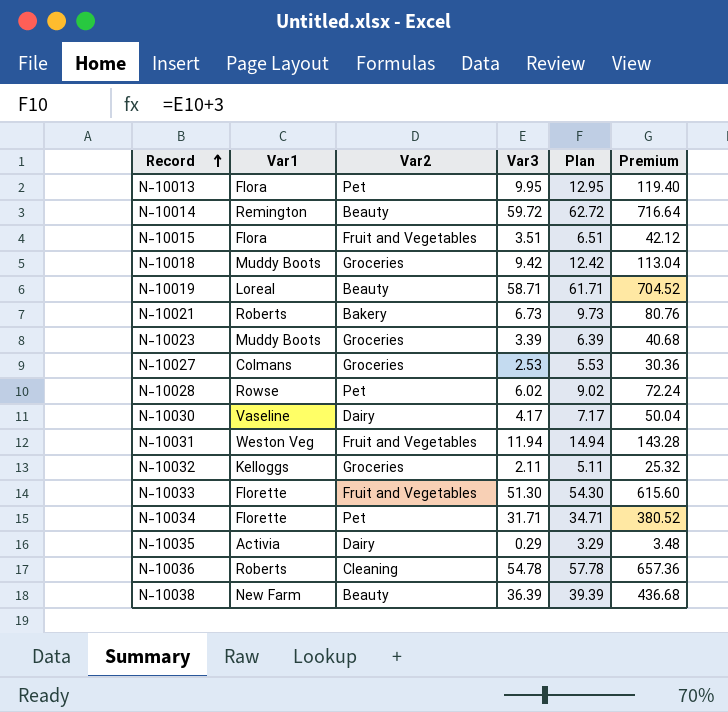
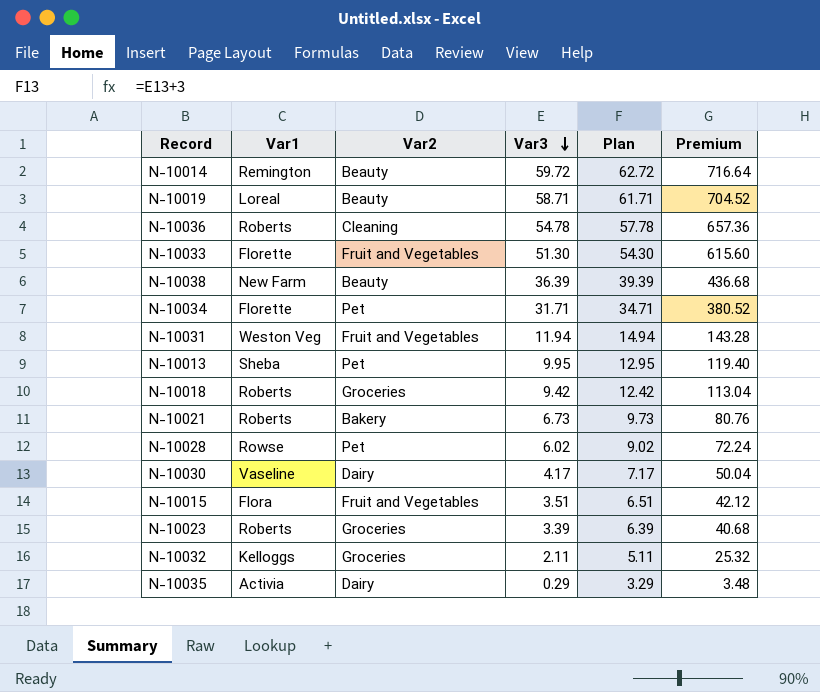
row order: Record ascending -> Var3 descending
row N-10027: Colmans | Groceries | 2.53 | 5.53 | 30.36 -> none
N-10013 | Var1: Flora -> Sheba
N-10018 | Var1: Muddy Boots -> Roberts
N-10023 | Var1: Muddy Boots -> Roberts

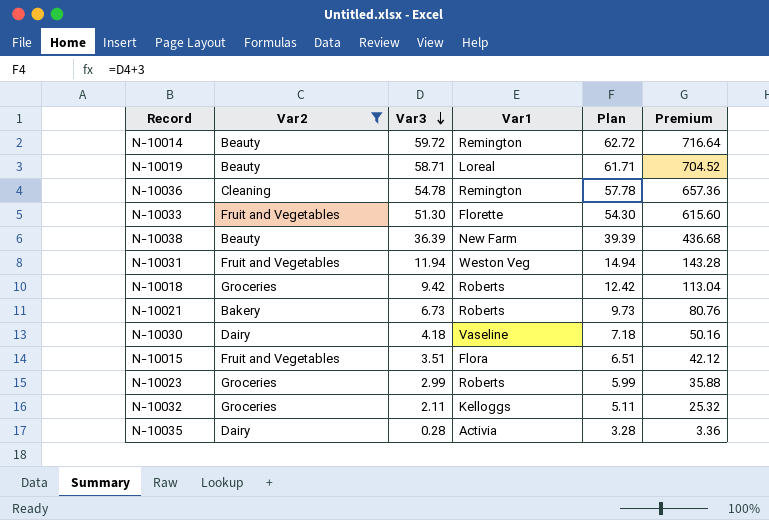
filter: none -> Var2 != Pet
column Var1 | position: 2 -> 4
N-10036 | Var1: Roberts -> Remington
N-10030 | Var3: 4.17 -> 4.18
N-10030 | Plan: 7.17 -> 7.18
N-10030 | Premium: 50.04 -> 50.16
N-10023 | Var3: 3.39 -> 2.99
N-10023 | Plan: 6.39 -> 5.99
N-10023 | Premium: 40.68 -> 35.88
N-10035 | Var3: 0.29 -> 0.28
N-10035 | Plan: 3.29 -> 3.28
N-10035 | Premium: 3.48 -> 3.36

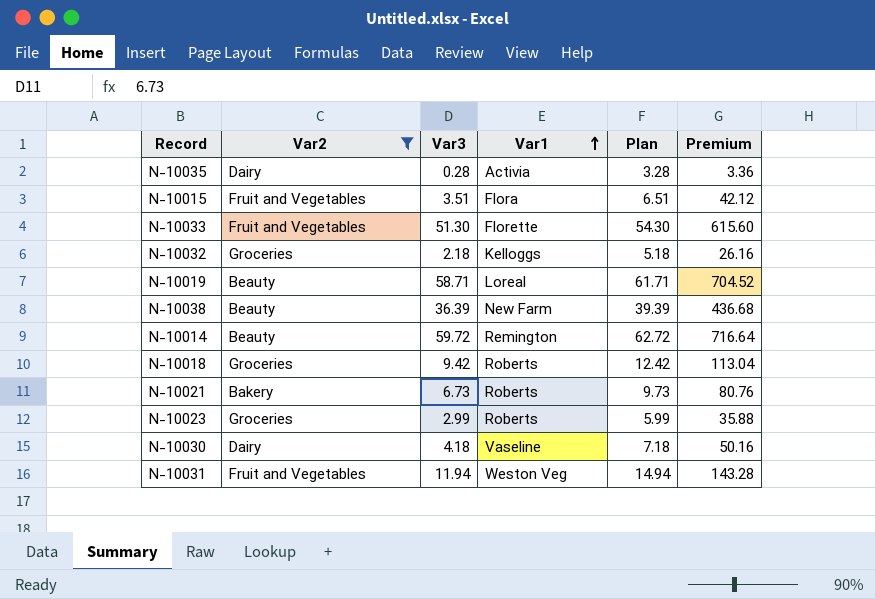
row order: Var3 descending -> Var1 ascending
row N-10036: Cleaning | 54.78 | Remington | 57.78 | 657.36 -> none
N-10032 | Var3: 2.11 -> 2.18
N-10032 | Plan: 5.11 -> 5.18
N-10032 | Premium: 25.32 -> 26.16

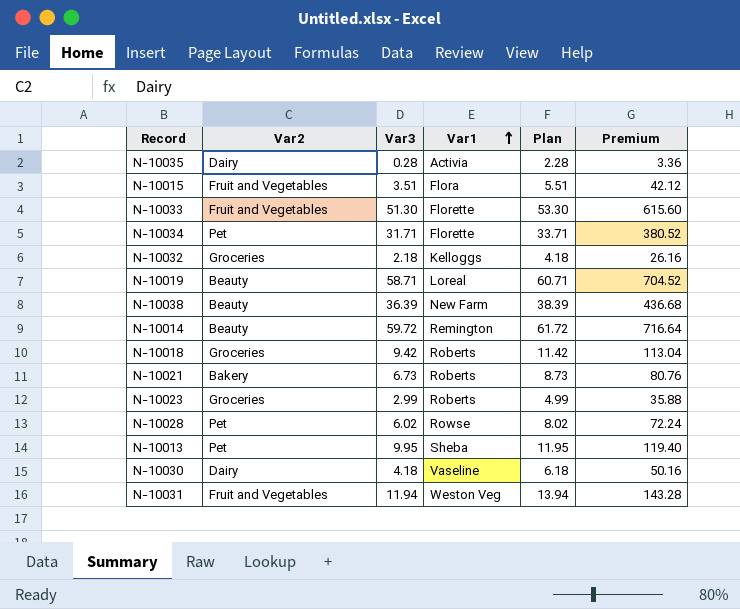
filter: Var2 != Pet -> none
column Plan | formula: [Var3] + 3 -> [Var3] + 2

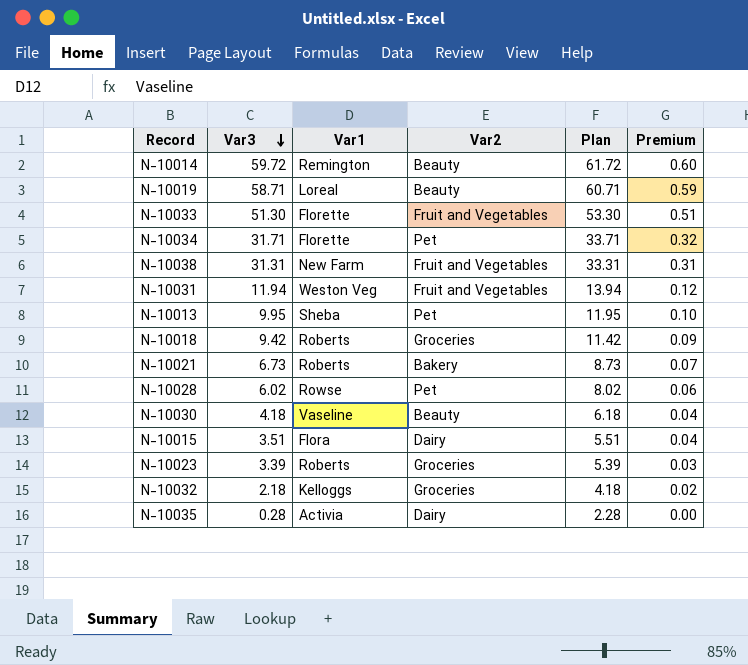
row order: Var1 ascending -> Var3 descending
column Var2 | position: 2 -> 4
column Premium | formula: [Var3] * 12 -> [Var3] * 0.01
N-10038 | Var3: 36.39 -> 31.31
N-10038 | Var2: Beauty -> Fruit and Vegetables
N-10038 | Plan: 38.39 -> 33.31
N-10030 | Var2: Dairy -> Beauty
N-10015 | Var2: Fruit and Vegetables -> Dairy
N-10023 | Var3: 2.99 -> 3.39
N-10023 | Plan: 4.99 -> 5.39

